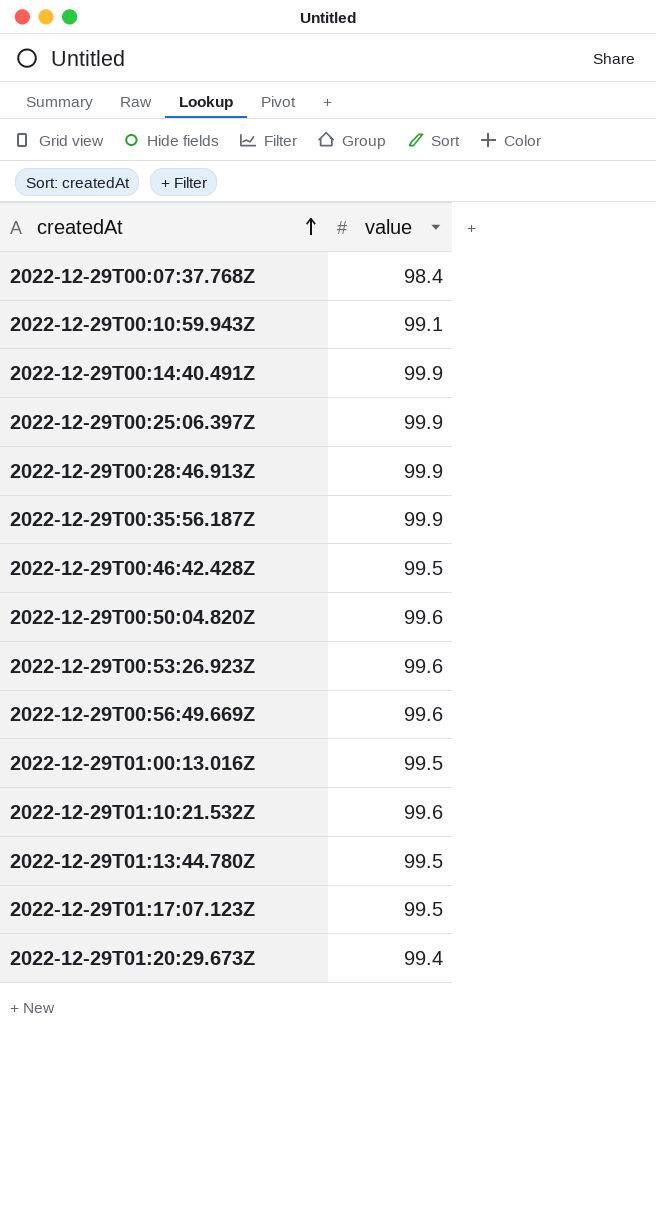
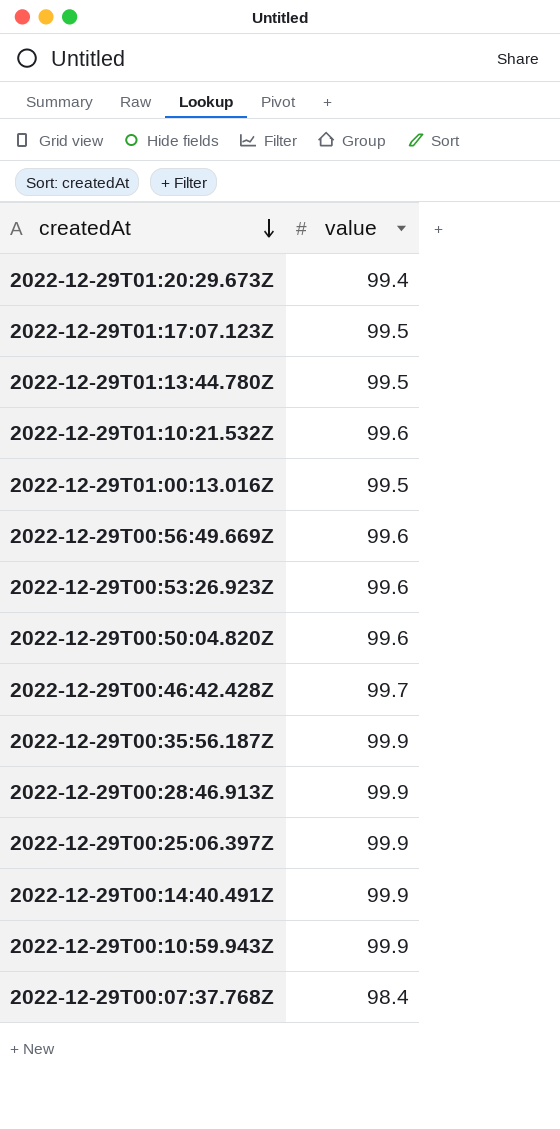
row order: createdAt ascending -> createdAt descending
2022-12-29T00:46:42.428Z | value: 99.5 -> 99.7
2022-12-29T00:10:59.943Z | value: 99.1 -> 99.9

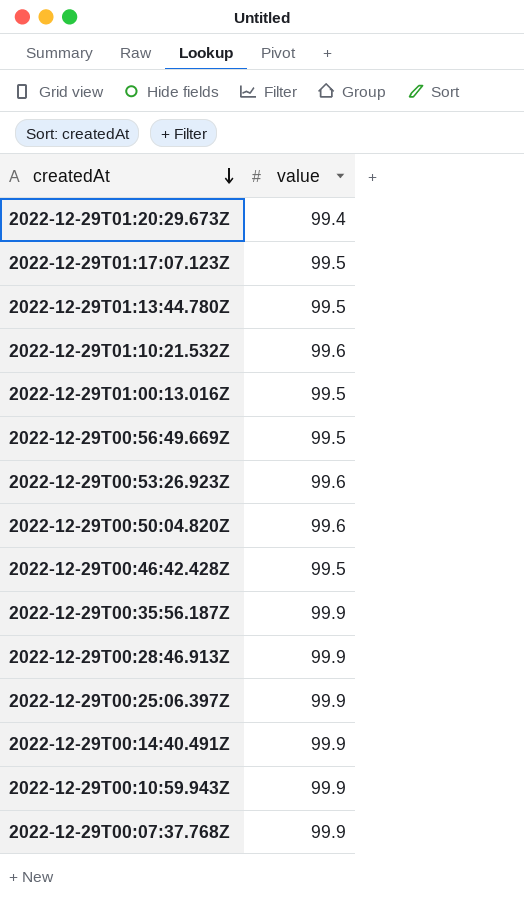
2022-12-29T00:56:49.669Z | value: 99.6 -> 99.5
2022-12-29T00:46:42.428Z | value: 99.7 -> 99.5
2022-12-29T00:07:37.768Z | value: 98.4 -> 99.9

